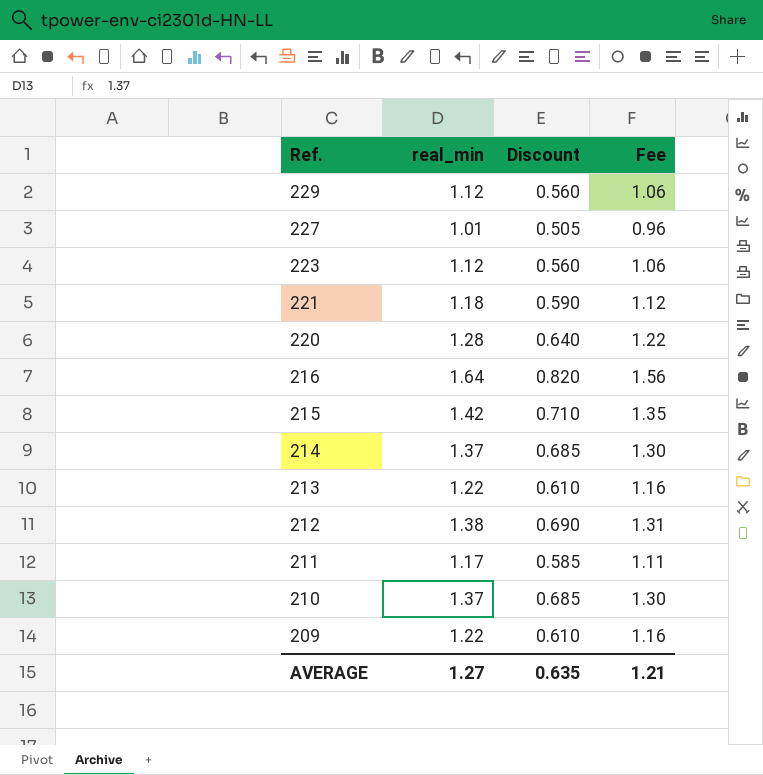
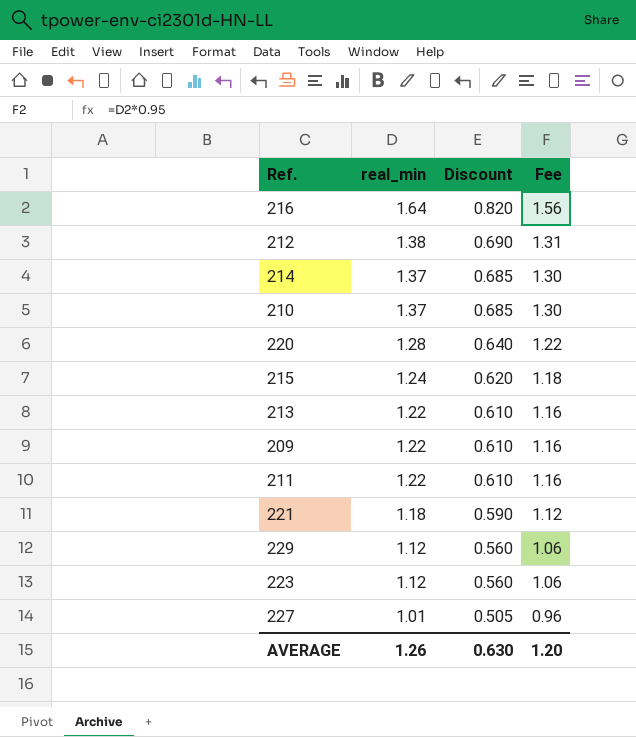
row order: Ref. descending -> real_min descending
215 | real_min: 1.42 -> 1.24
215 | Discount: 0.710 -> 0.620
215 | Fee: 1.35 -> 1.18
211 | real_min: 1.17 -> 1.22
211 | Discount: 0.585 -> 0.610
211 | Fee: 1.11 -> 1.16
AVERAGE | real_min: 1.27 -> 1.26
AVERAGE | Discount: 0.635 -> 0.630
AVERAGE | Fee: 1.21 -> 1.20

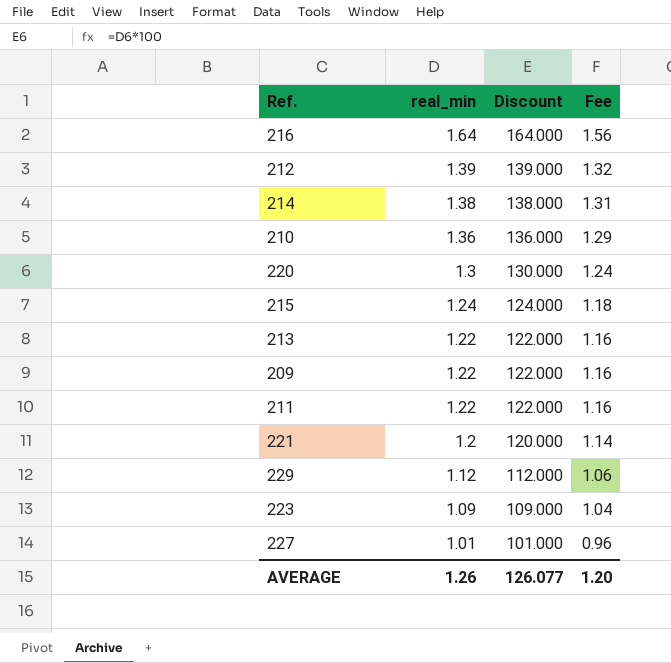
column Discount | formula: [real_min] * 0.5 -> [real_min] * 100
212 | real_min: 1.38 -> 1.39
212 | Fee: 1.31 -> 1.32
214 | real_min: 1.37 -> 1.38
214 | Fee: 1.30 -> 1.31
210 | real_min: 1.37 -> 1.36
210 | Fee: 1.30 -> 1.29
220 | real_min: 1.28 -> 1.3
220 | Fee: 1.22 -> 1.24
221 | real_min: 1.18 -> 1.2
221 | Fee: 1.12 -> 1.14
223 | real_min: 1.12 -> 1.09
223 | Fee: 1.06 -> 1.04
AVERAGE | Discount: 0.630 -> 126.077

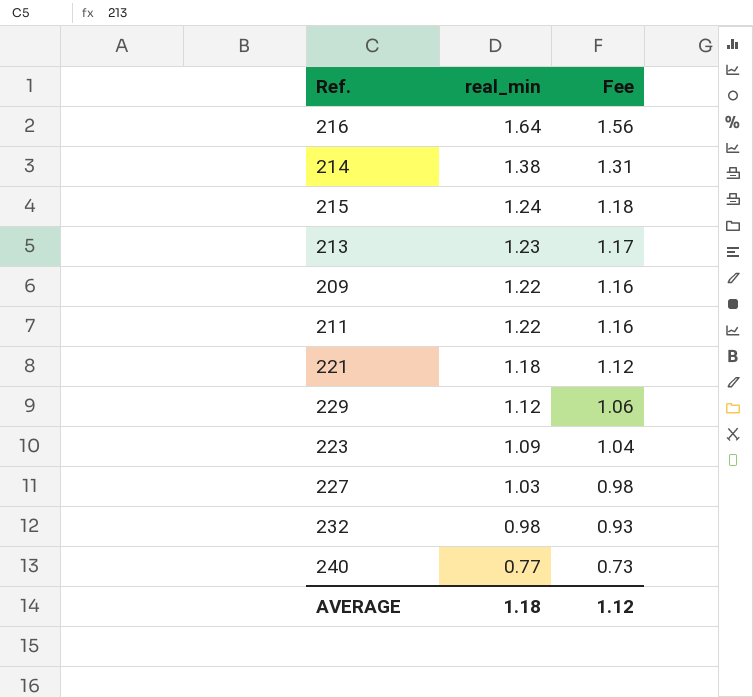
column Discount | formula: [real_min] * 100 -> none
row 212: 1.39 | 139.000 | 1.32 -> none
row 210: 1.36 | 136.000 | 1.29 -> none
row 220: 1.3 | 130.000 | 1.24 -> none
213 | real_min: 1.22 -> 1.23
213 | Fee: 1.16 -> 1.17
221 | real_min: 1.2 -> 1.18
221 | Fee: 1.14 -> 1.12
227 | real_min: 1.01 -> 1.03
227 | Fee: 0.96 -> 0.98
row 232: none -> 0.98 | 0.93
row 240: none -> 0.77 | 0.73
AVERAGE | real_min: 1.26 -> 1.18
AVERAGE | Fee: 1.20 -> 1.12

